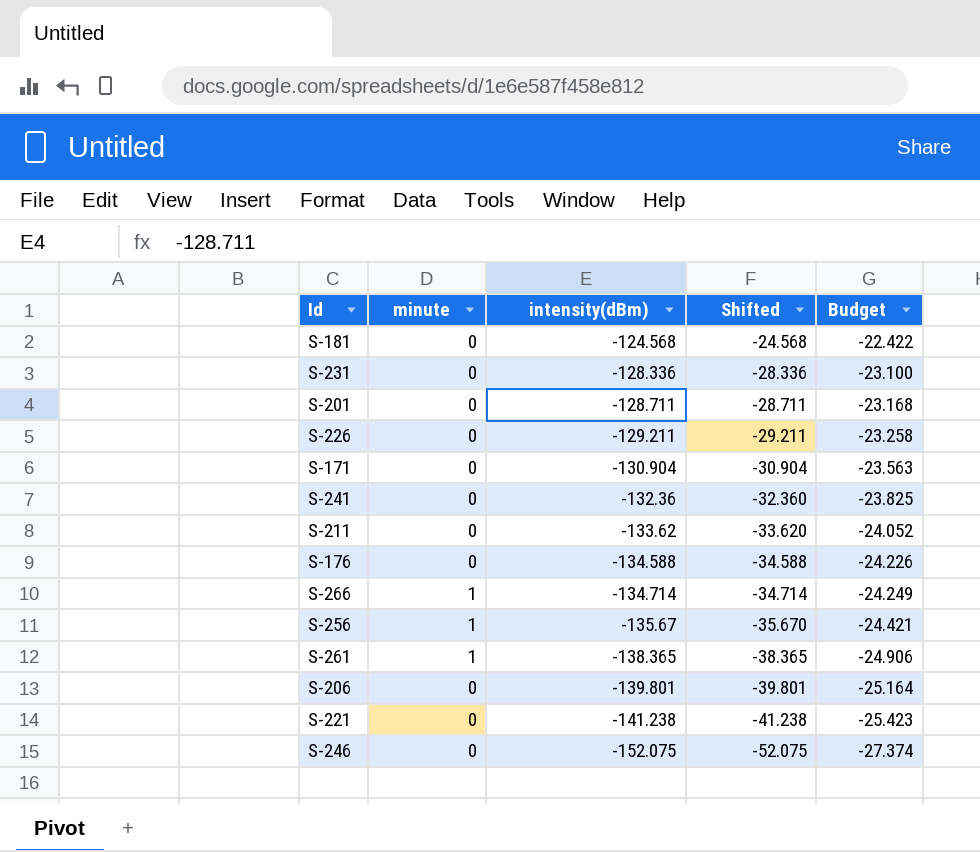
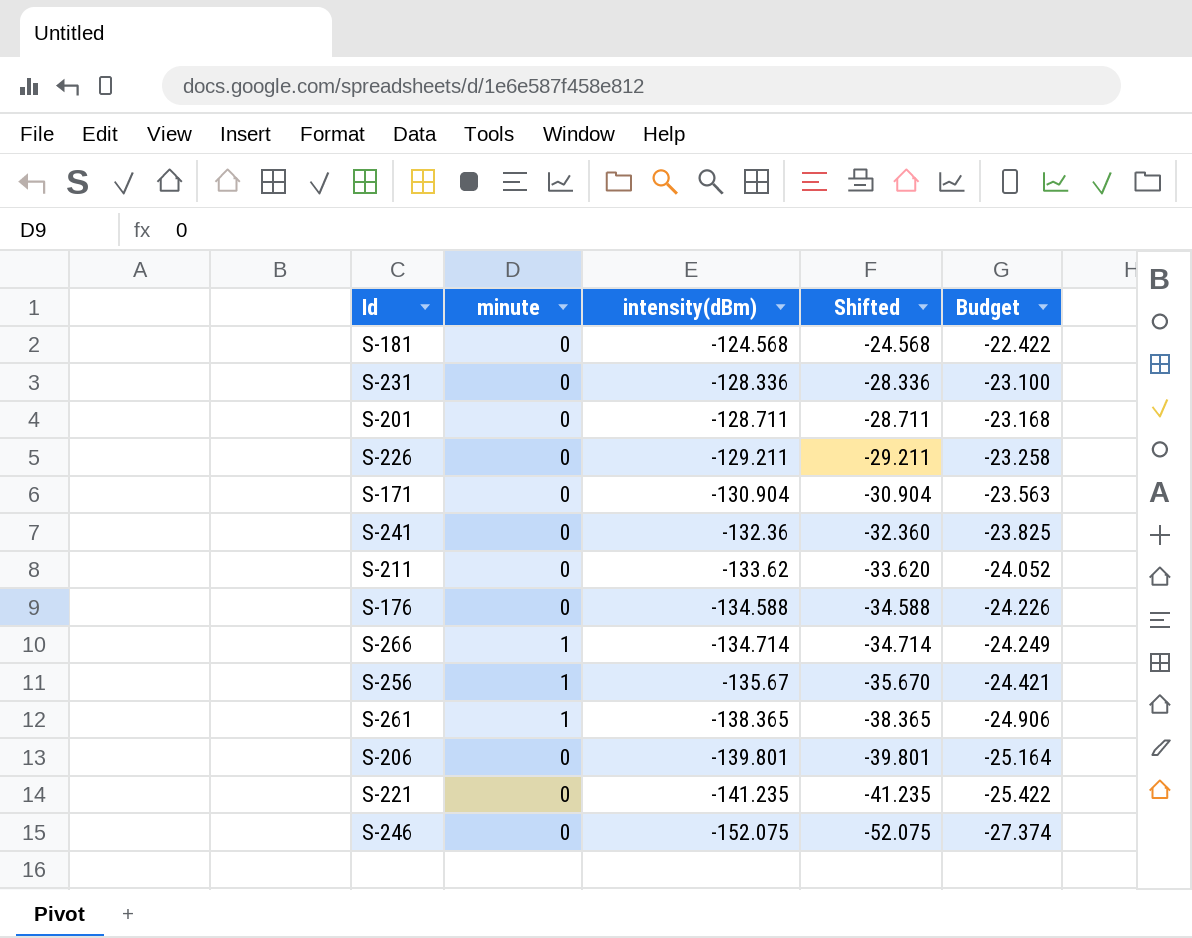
S-221 | intensity(dBm): -141.238 -> -141.235
S-221 | Shifted: -41.238 -> -41.235
S-221 | Budget: -25.423 -> -25.422

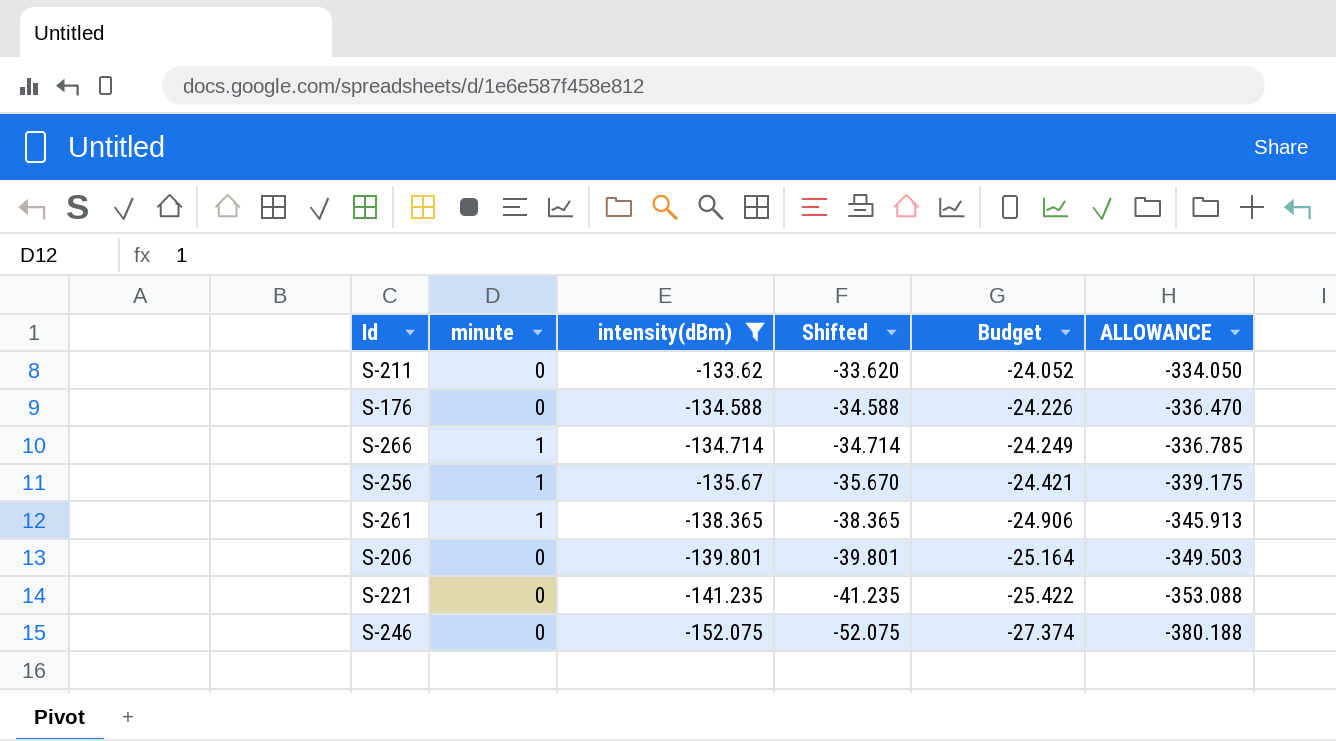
filter: none -> intensity(dBm) <= -133.62
column ALLOWANCE | formula: none -> [intensity(dBm)] * 2.5

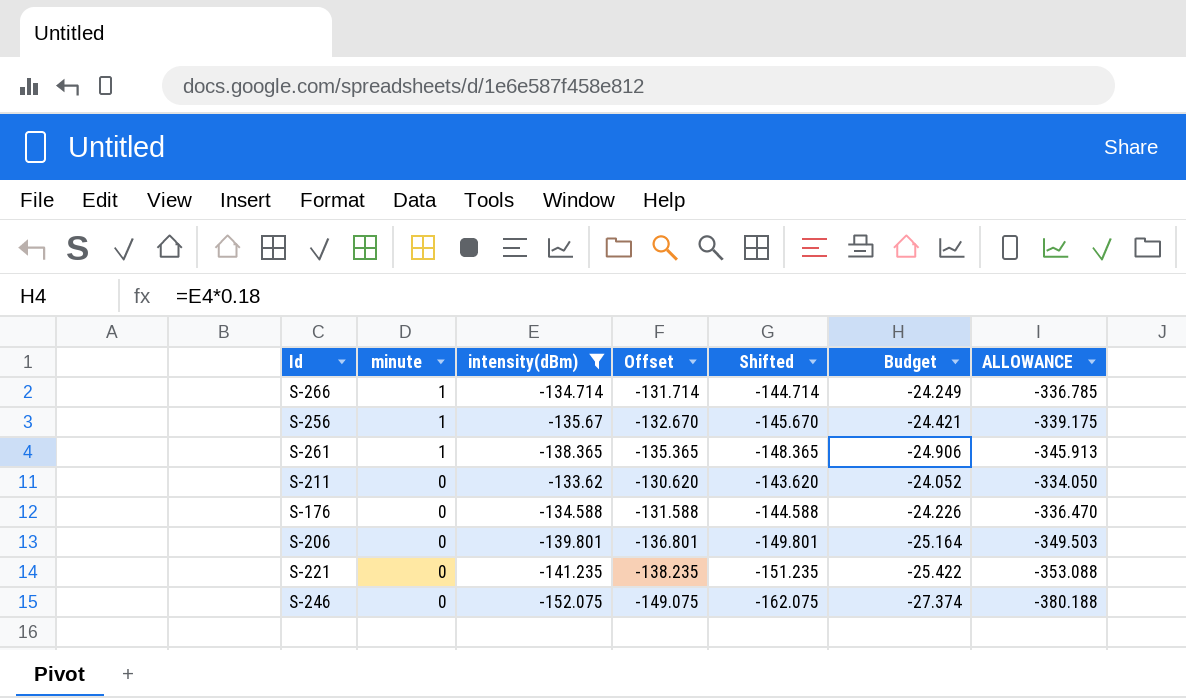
row order: intensity(dBm) descending -> minute descending
column Offset | formula: none -> [intensity(dBm)] + 3
column Shifted | formula: [intensity(dBm)] + 100 -> [intensity(dBm)] - 10

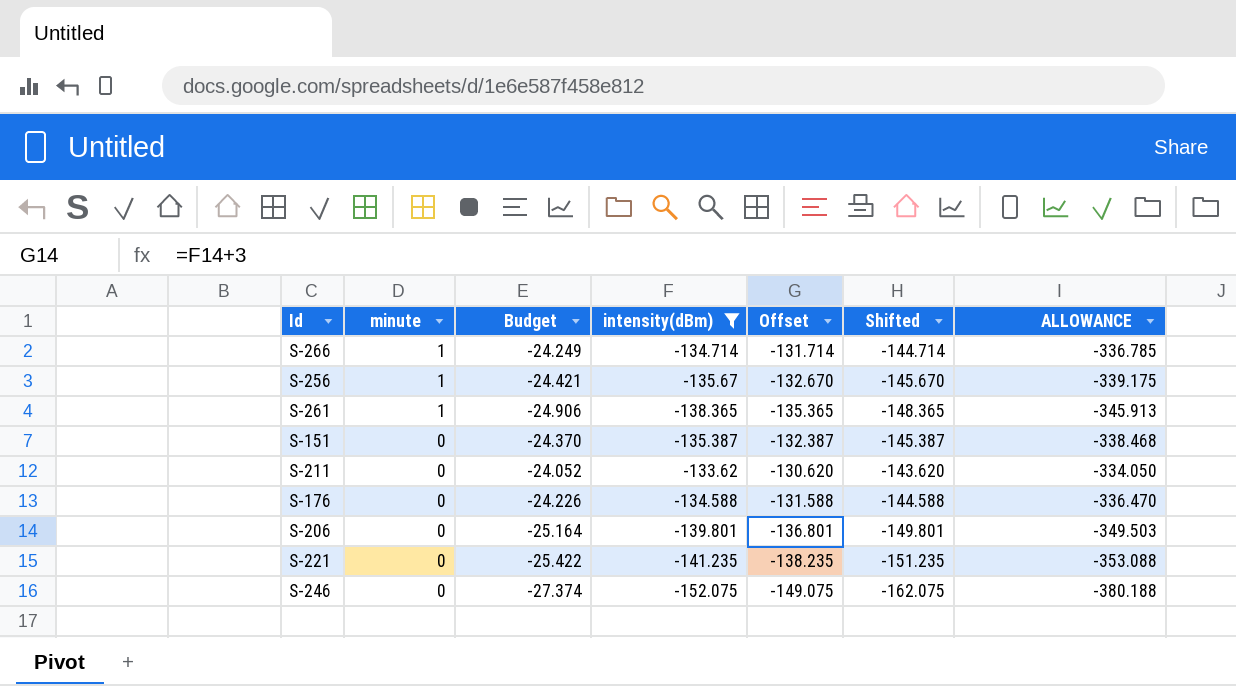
column Budget | position: 6 -> 3
row S-151: none -> 0 | -24.370 | -135.387 | -132.387 | -145.387 | -338.468

